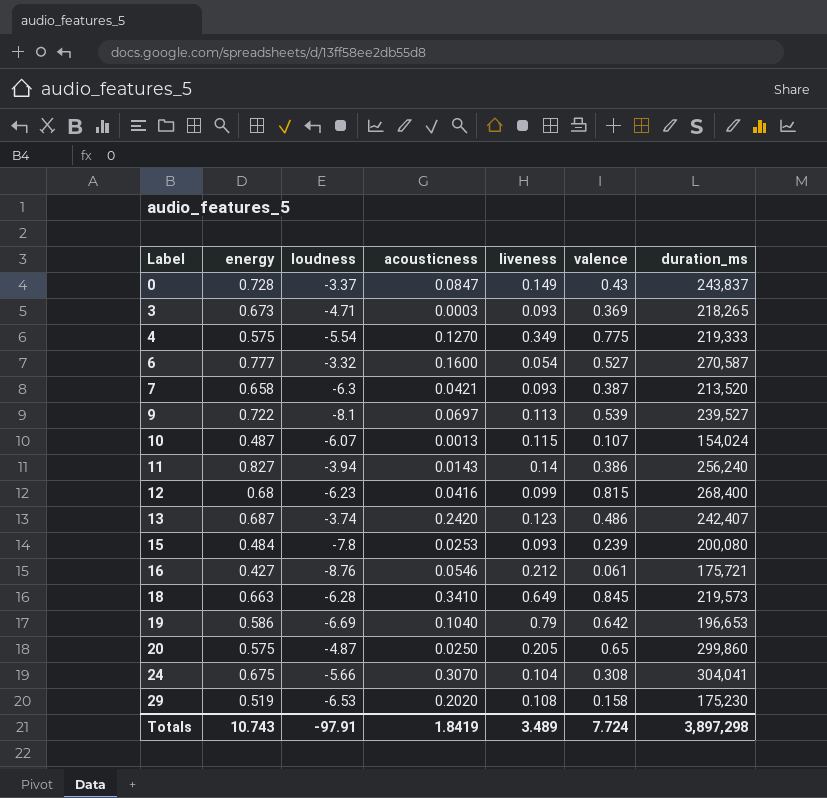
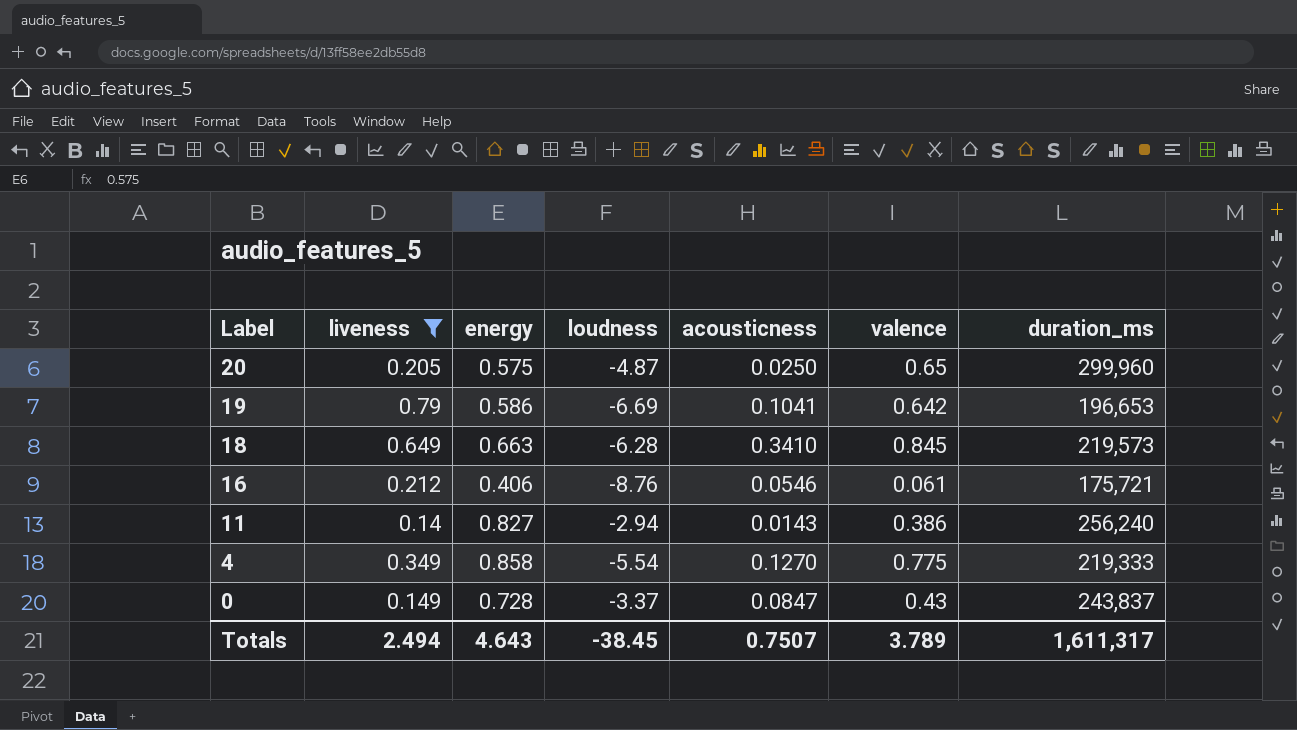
filter: none -> liveness >= 0.14
row order: Label ascending -> Label descending
column liveness | position: 5 -> 2
20 | duration_ms: 299,860 -> 299,960
19 | acousticness: 0.1040 -> 0.1041
16 | energy: 0.427 -> 0.406
11 | loudness: -3.94 -> -2.94
4 | energy: 0.575 -> 0.858
Totals | liveness: 3.489 -> 2.494
Totals | energy: 10.743 -> 4.643
Totals | loudness: -97.91 -> -38.45
Totals | acousticness: 1.8419 -> 0.7507
Totals | valence: 7.724 -> 3.789
Totals | duration_ms: 3,897,298 -> 1,611,317

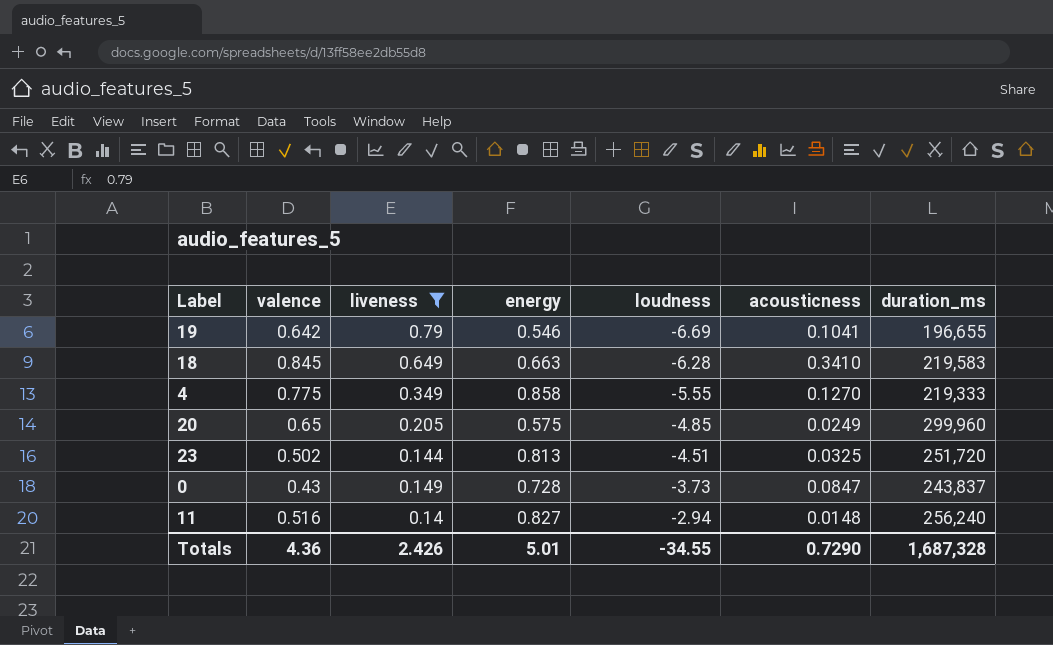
row order: Label descending -> loudness ascending
column valence | position: 6 -> 2
row 16: 0.212 | 0.406 | -8.76 | 0.0546 | 0.061 | 175,721 -> none
19 | energy: 0.586 -> 0.546
19 | duration_ms: 196,653 -> 196,655
18 | duration_ms: 219,573 -> 219,583
4 | loudness: -5.54 -> -5.55
20 | loudness: -4.87 -> -4.85
20 | acousticness: 0.0250 -> 0.0249
row 23: none -> 0.502 | 0.144 | 0.813 | -4.51 | 0.0325 | 251,720
0 | loudness: -3.37 -> -3.73
11 | valence: 0.386 -> 0.516
11 | acousticness: 0.0143 -> 0.0148
Totals | valence: 3.789 -> 4.36
Totals | liveness: 2.494 -> 2.426
Totals | energy: 4.643 -> 5.01
Totals | loudness: -38.45 -> -34.55
Totals | acousticness: 0.7507 -> 0.7290
Totals | duration_ms: 1,611,317 -> 1,687,328

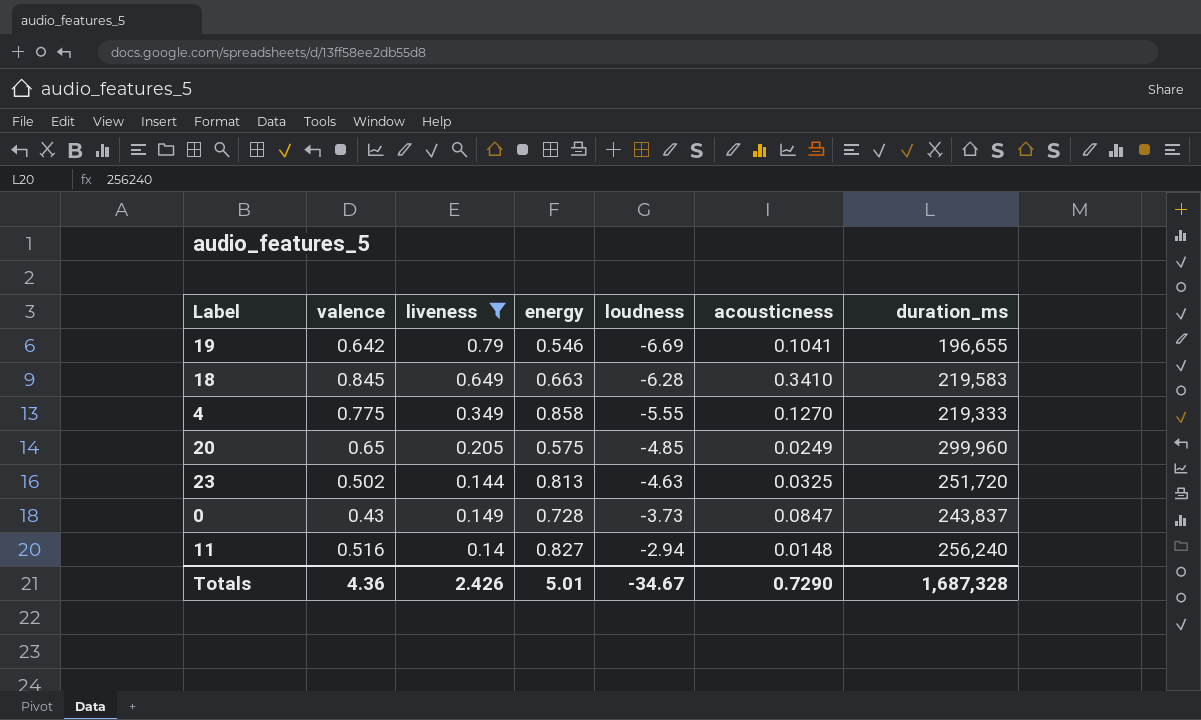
23 | loudness: -4.51 -> -4.63
Totals | loudness: -34.55 -> -34.67

